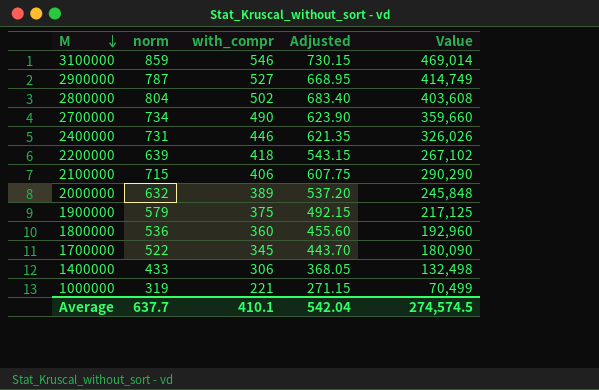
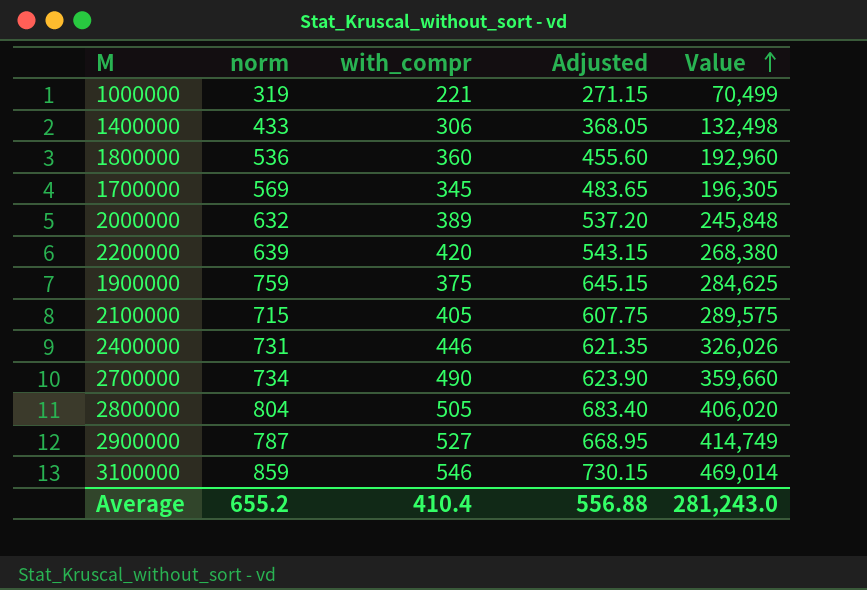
row order: M descending -> Value ascending
1700000 | norm: 522 -> 569
1700000 | Adjusted: 443.70 -> 483.65
1700000 | Value: 180,090 -> 196,305
2200000 | with_compr: 418 -> 420
2200000 | Value: 267,102 -> 268,380
1900000 | norm: 579 -> 759
1900000 | Adjusted: 492.15 -> 645.15
1900000 | Value: 217,125 -> 284,625
2100000 | with_compr: 406 -> 405
2100000 | Value: 290,290 -> 289,575
2800000 | with_compr: 502 -> 505
2800000 | Value: 403,608 -> 406,020
Average | norm: 637.7 -> 655.2
Average | with_compr: 410.1 -> 410.4
Average | Adjusted: 542.04 -> 556.88
Average | Value: 274,574.5 -> 281,243.0

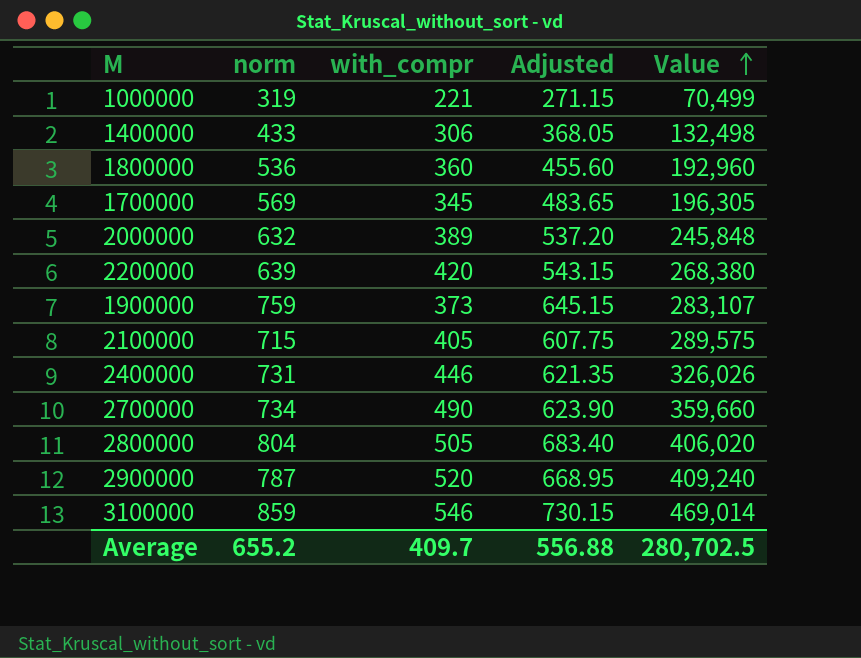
1900000 | with_compr: 375 -> 373
1900000 | Value: 284,625 -> 283,107
2900000 | with_compr: 527 -> 520
2900000 | Value: 414,749 -> 409,240
Average | with_compr: 410.4 -> 409.7
Average | Value: 281,243.0 -> 280,702.5

